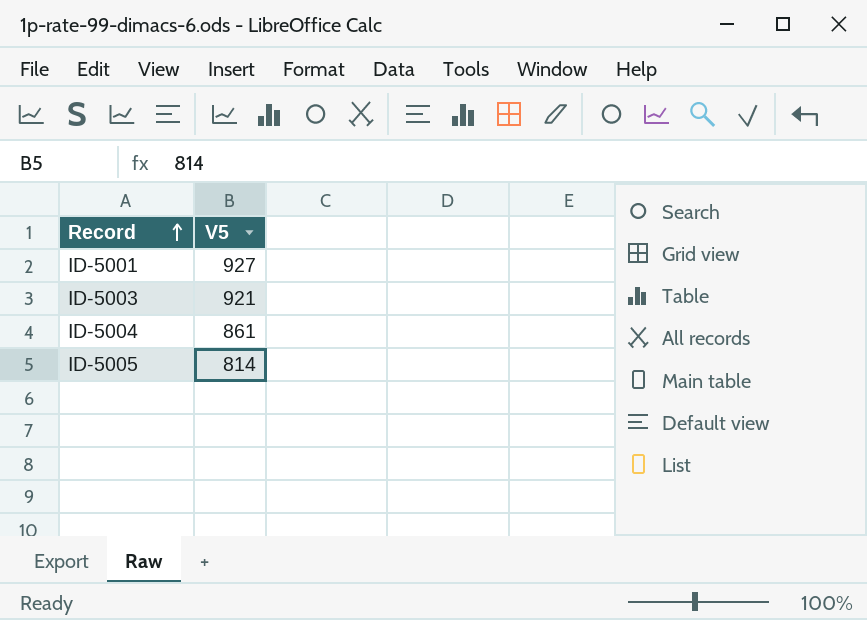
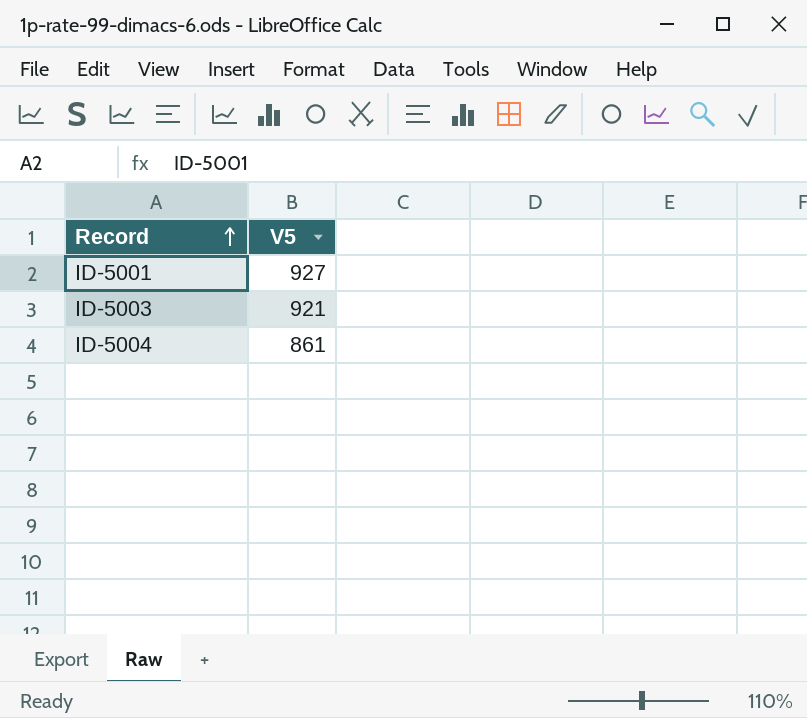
row ID-5005: 814 -> none

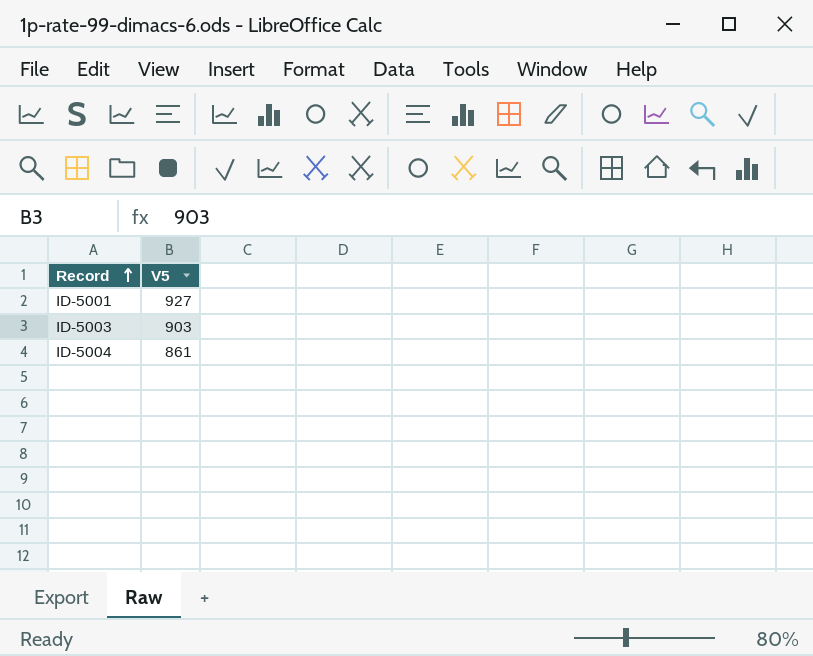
ID-5003 | V5: 921 -> 903

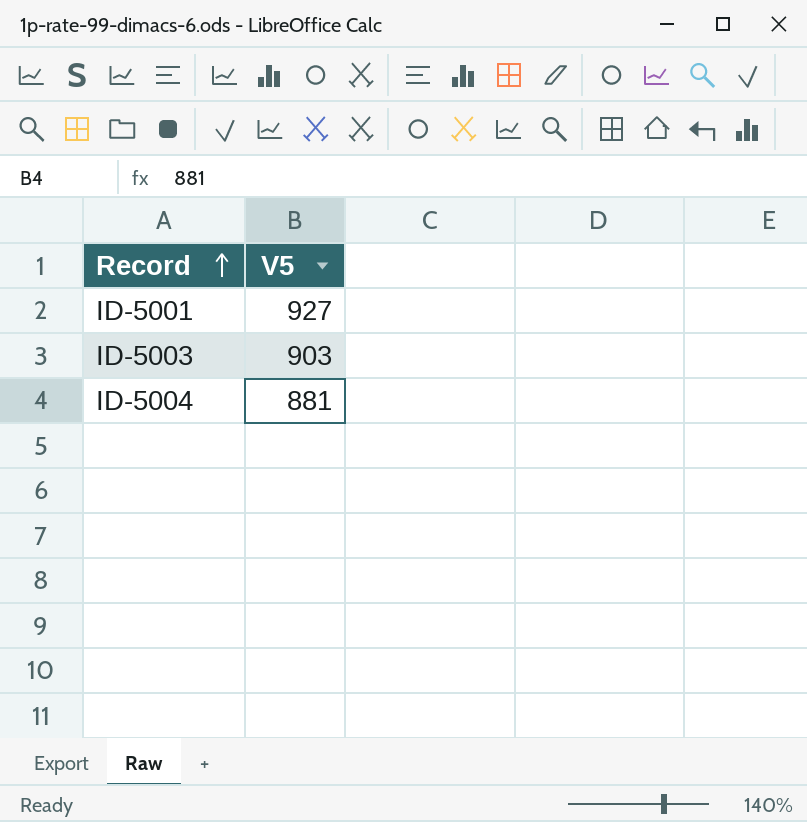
ID-5004 | V5: 861 -> 881

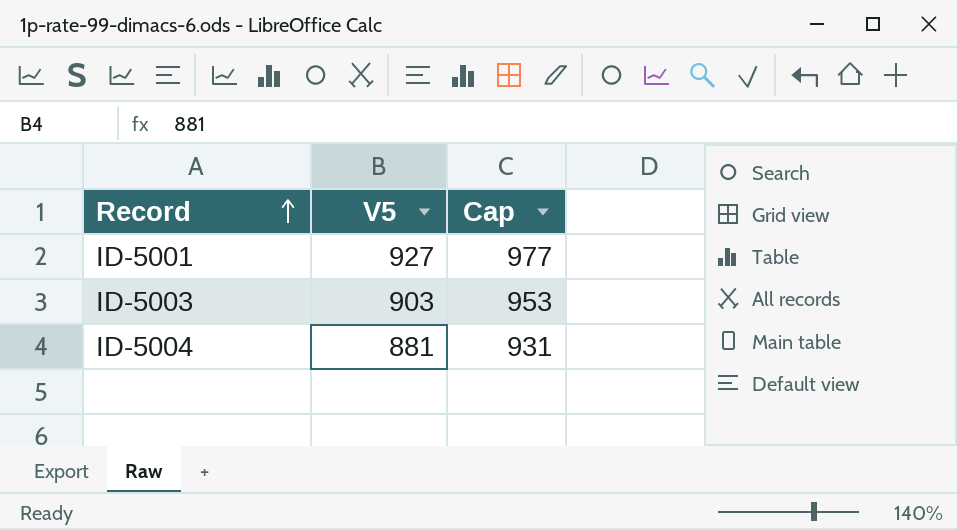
column Cap | formula: none -> [V5] + 50

